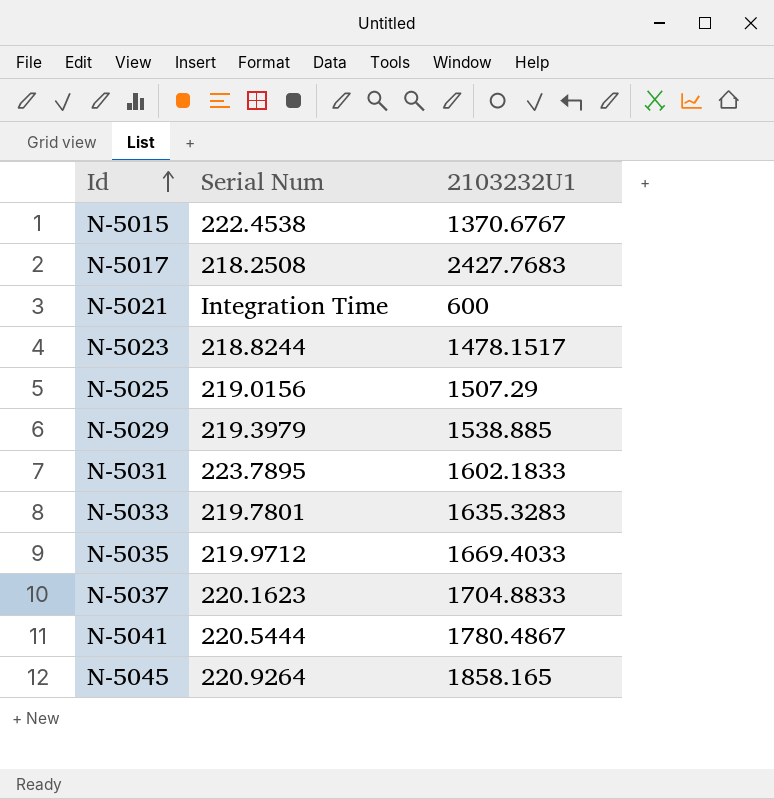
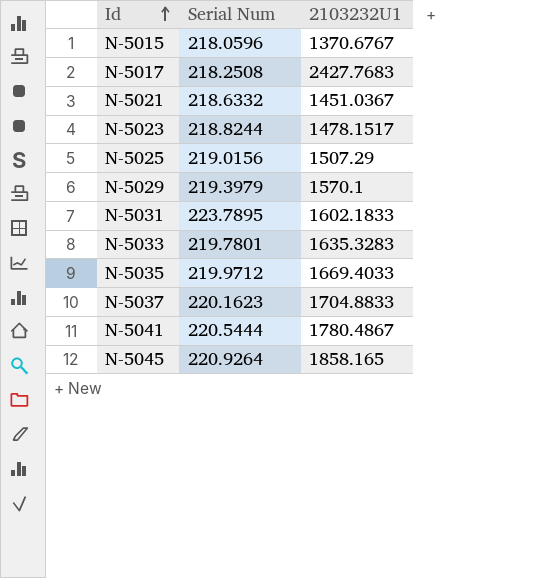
N-5015 | Serial Num: 222.4538 -> 218.0596
N-5021 | Serial Num: Integration Time -> 218.6332
N-5021 | 2103232U1: 600 -> 1451.0367
N-5029 | 2103232U1: 1538.885 -> 1570.1

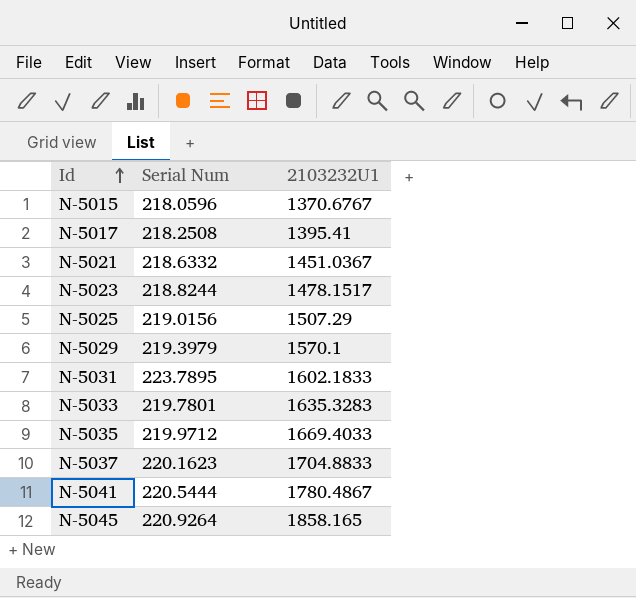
N-5017 | 2103232U1: 2427.7683 -> 1395.41

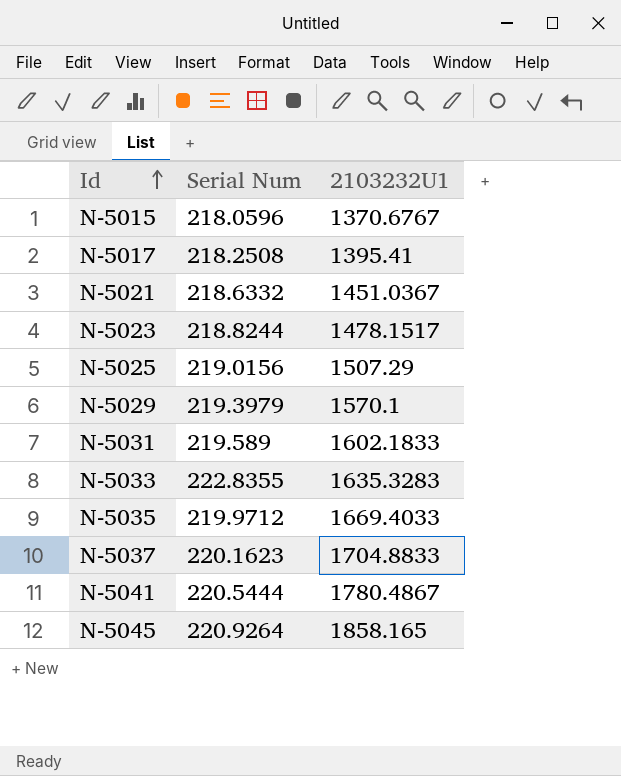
N-5031 | Serial Num: 223.7895 -> 219.589
N-5033 | Serial Num: 219.7801 -> 222.8355

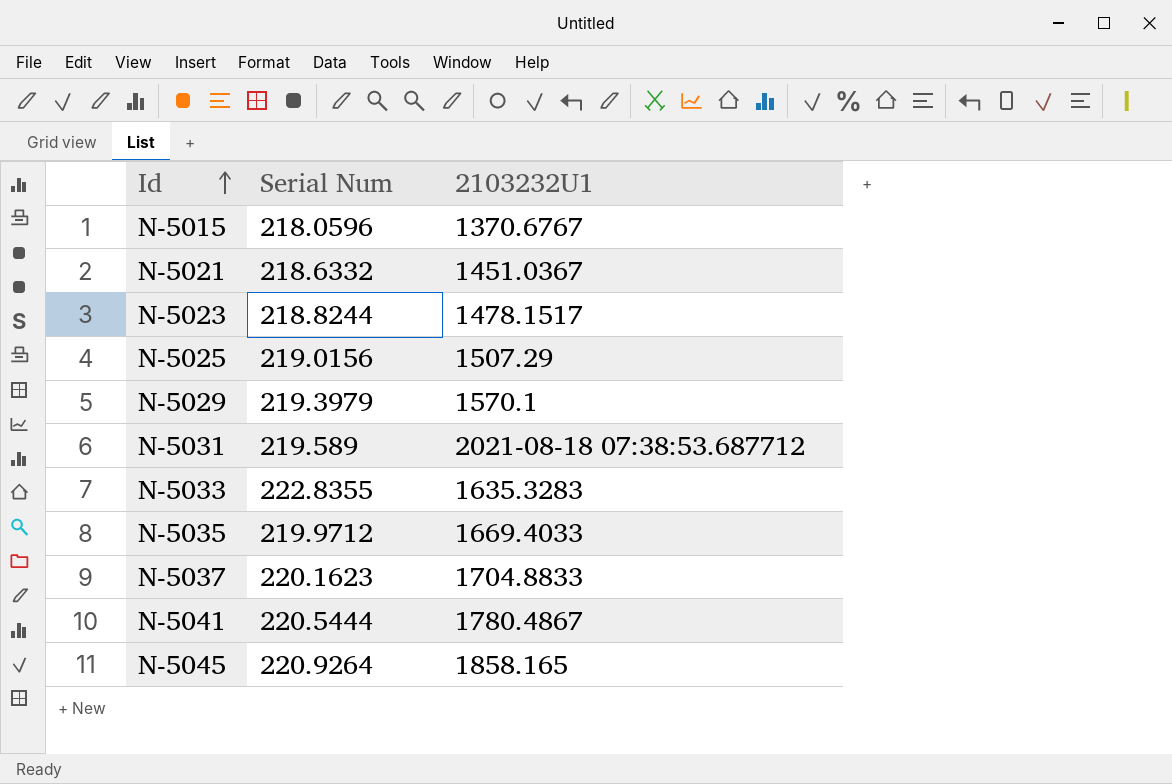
row N-5017: 218.2508 | 1395.41 -> none
N-5031 | 2103232U1: 1602.1833 -> 2021-08-18 07:38:53.687712

